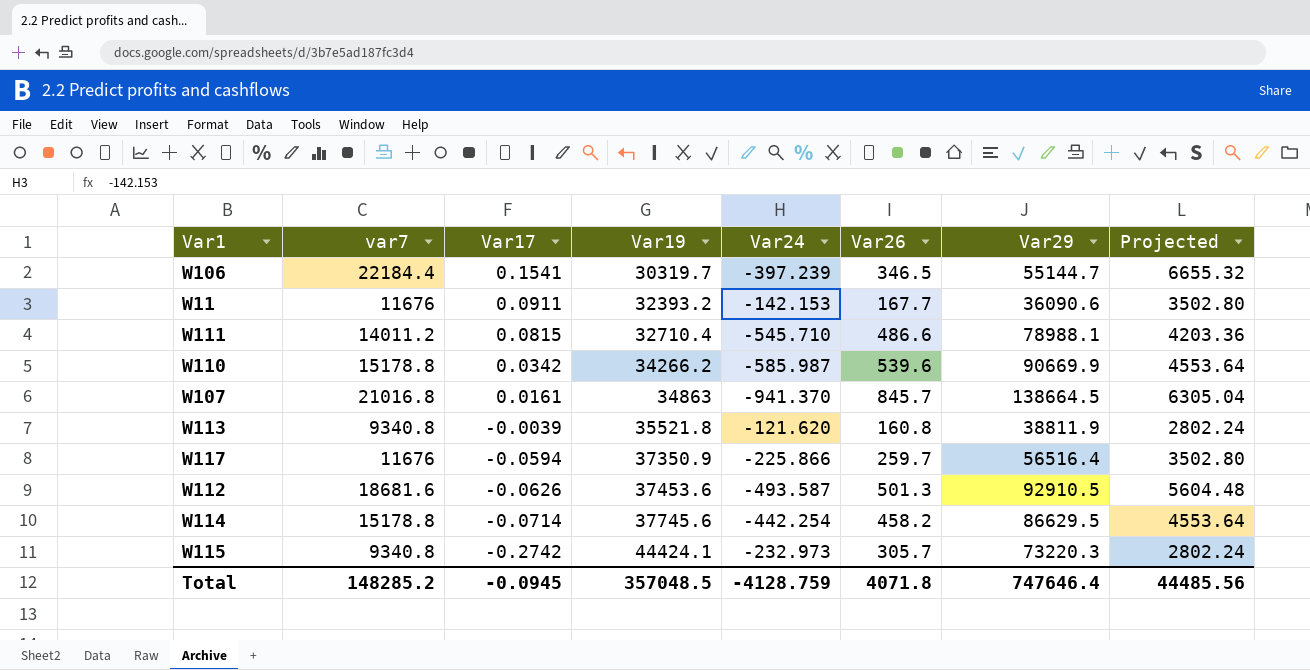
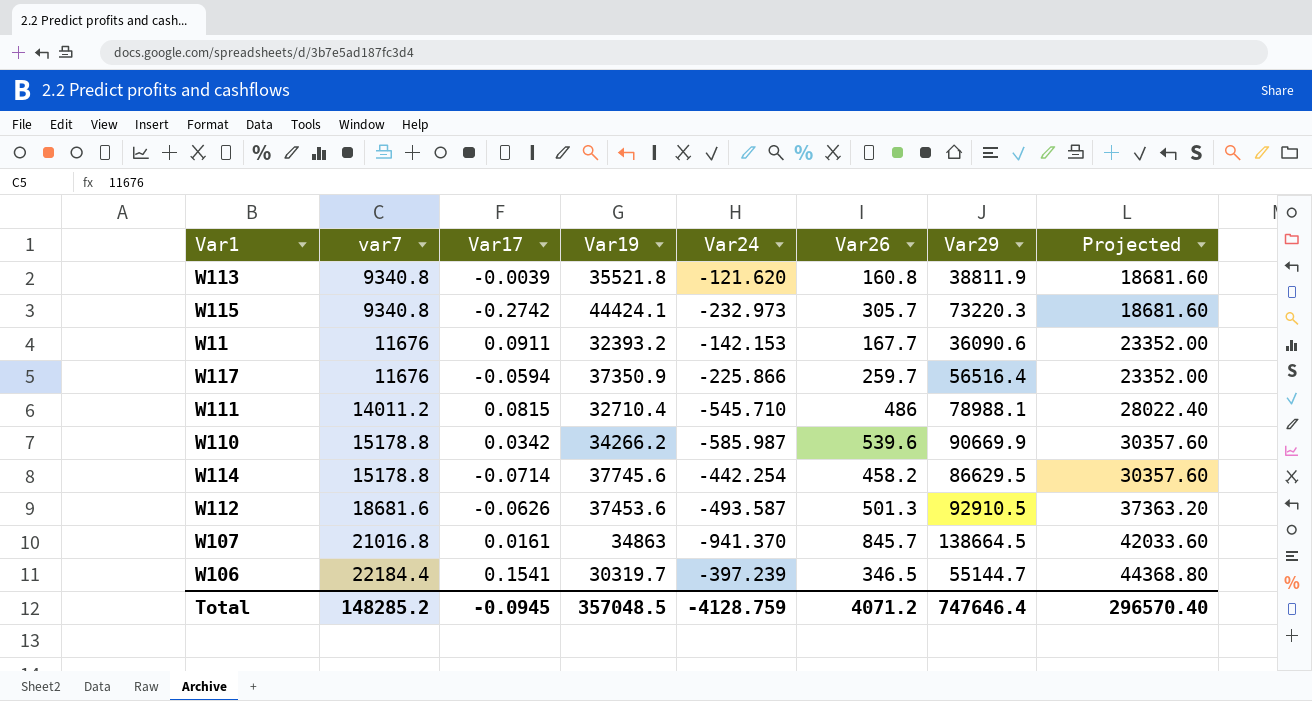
row order: Var17 descending -> var7 ascending
column Projected | formula: [var7] * 0.3 -> [var7] * 2
W111 | Var26: 486.6 -> 486
Total | Var26: 4071.8 -> 4071.2
Total | Projected: 44485.56 -> 296570.40

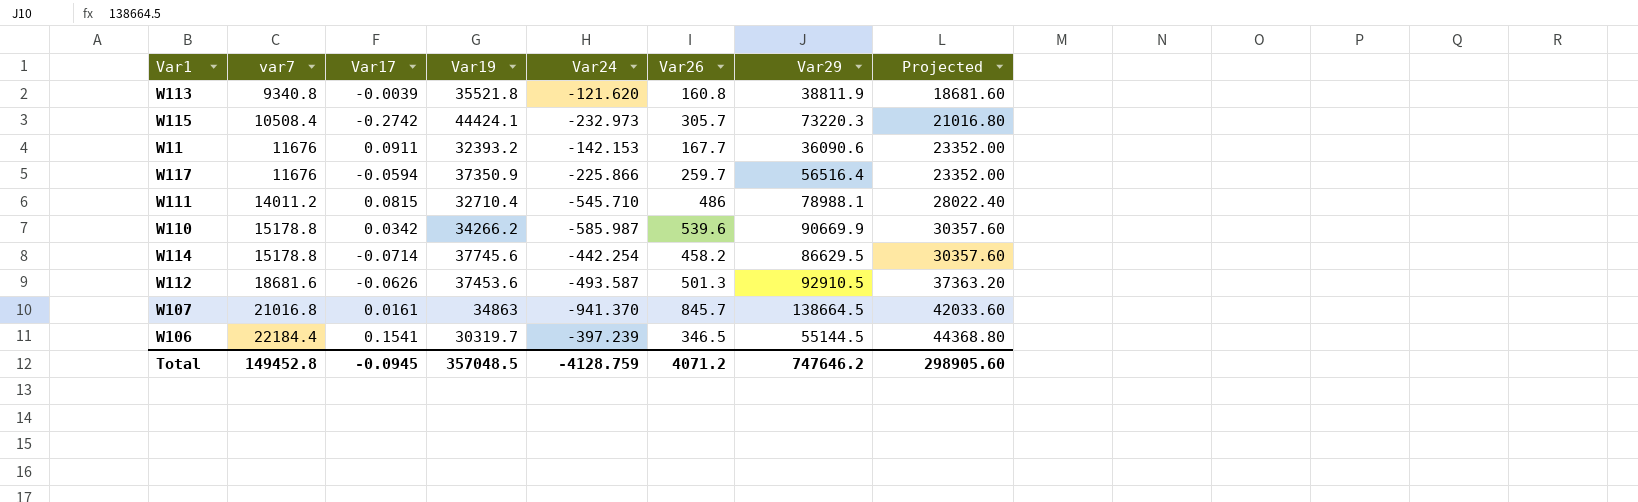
W115 | var7: 9340.8 -> 10508.4
W115 | Projected: 18681.60 -> 21016.80
W106 | Var29: 55144.7 -> 55144.5
Total | var7: 148285.2 -> 149452.8
Total | Var29: 747646.4 -> 747646.2
Total | Projected: 296570.40 -> 298905.60

